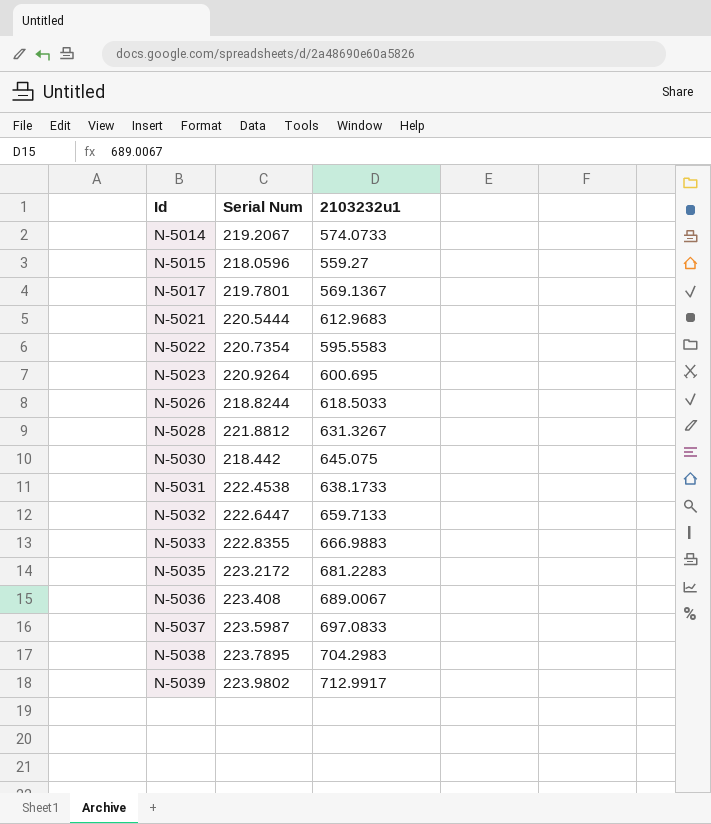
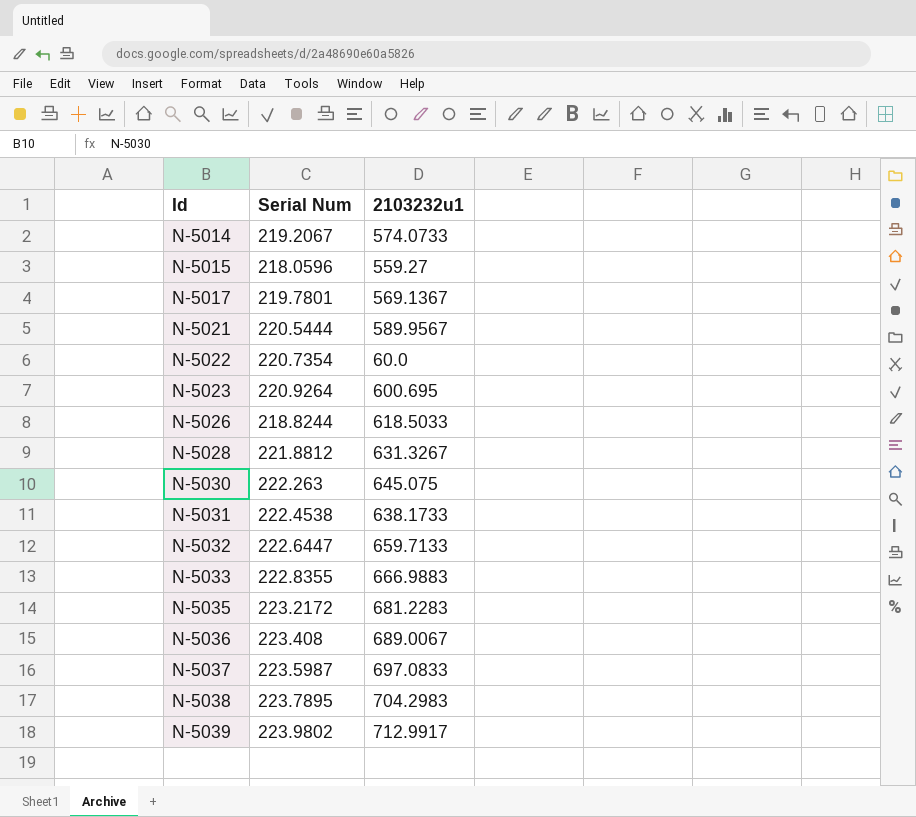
N-5021 | 2103232u1: 612.9683 -> 589.9567
N-5022 | 2103232u1: 595.5583 -> 60.0
N-5030 | Serial Num: 218.442 -> 222.263

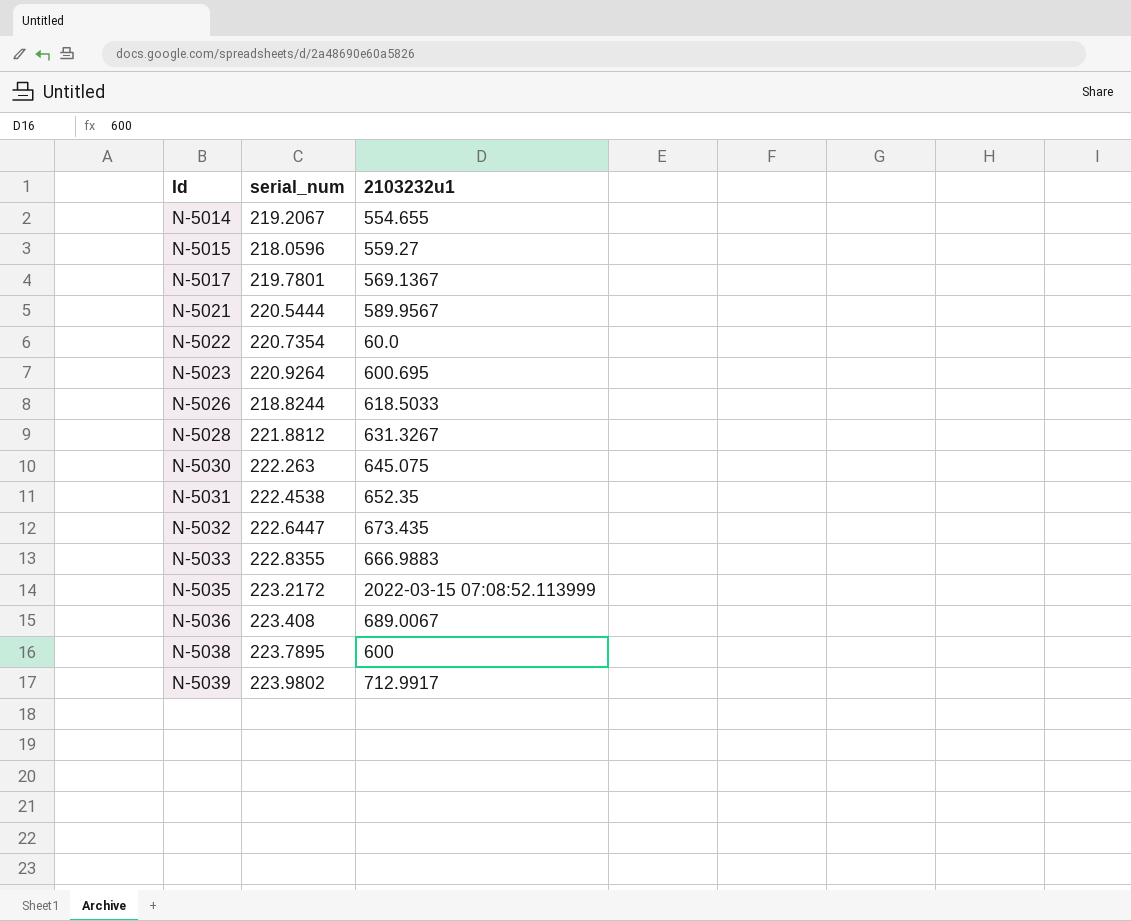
column name: Serial Num -> serial_num
row N-5037: 223.5987 | 697.0833 -> none
N-5014 | 2103232u1: 574.0733 -> 554.655
N-5031 | 2103232u1: 638.1733 -> 652.35
N-5032 | 2103232u1: 659.7133 -> 673.435
N-5035 | 2103232u1: 681.2283 -> 2022-03-15 07:08:52.113999
N-5038 | 2103232u1: 704.2983 -> 600

